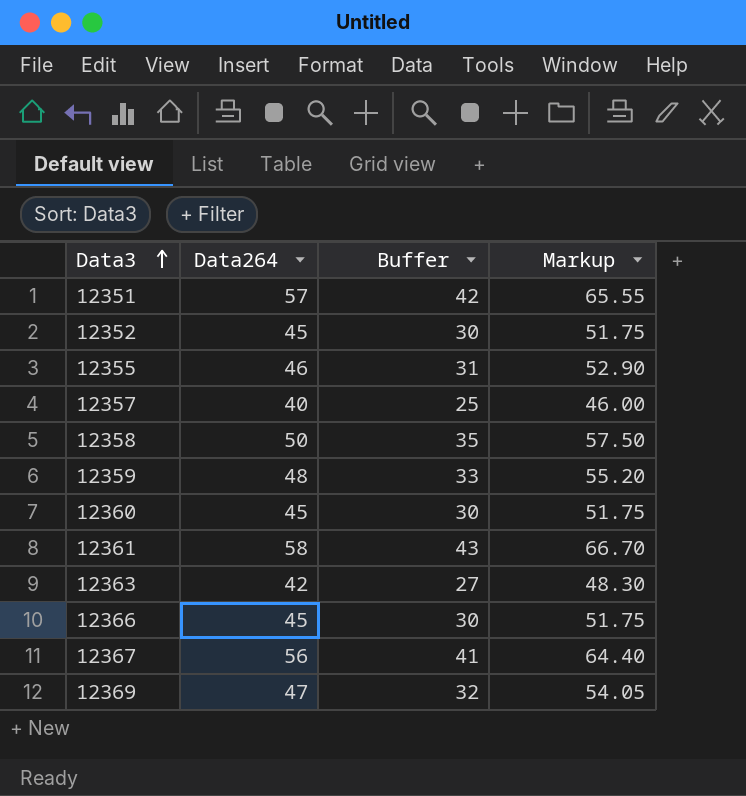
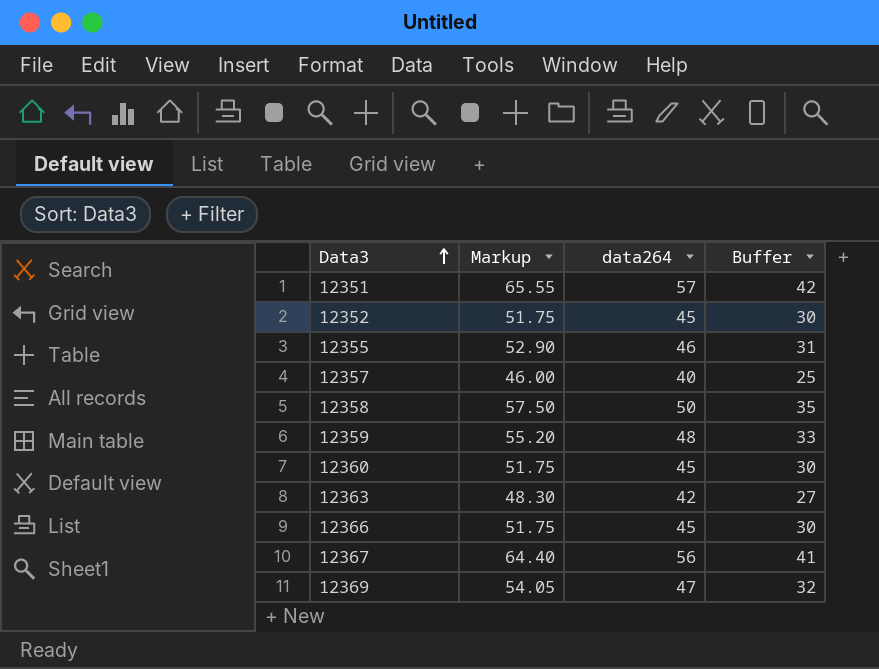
column Markup | position: 4 -> 2
column name: Data264 -> data264
row 12361: 58 | 43 | 66.70 -> none

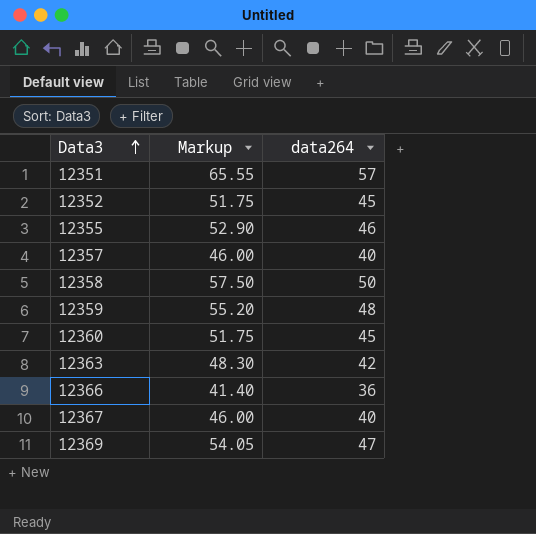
column Buffer | formula: [data264] - 15 -> none
12366 | Markup: 51.75 -> 41.40
12366 | data264: 45 -> 36
12367 | Markup: 64.40 -> 46.00
12367 | data264: 56 -> 40

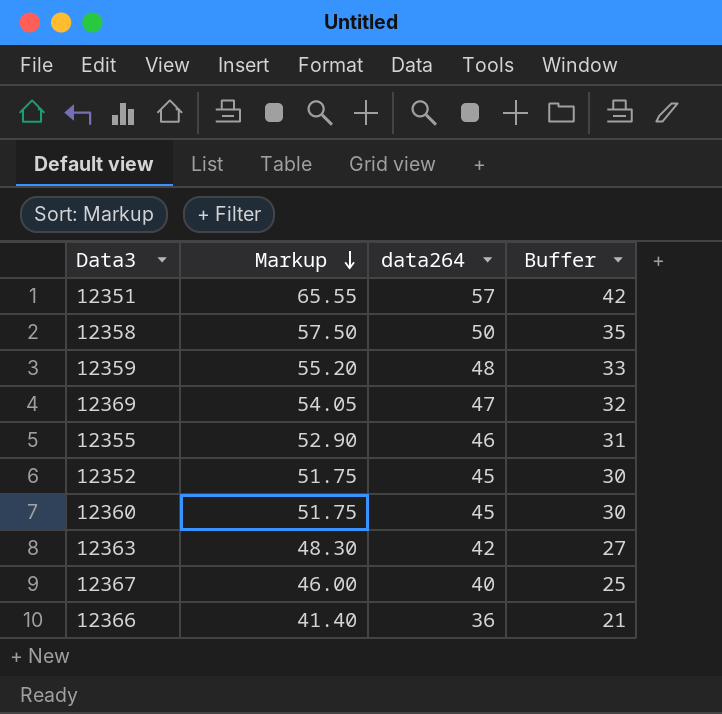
row order: Data3 ascending -> Markup descending
column Buffer | formula: none -> [data264] - 15
row 12357: 46.00 | 40 -> none

